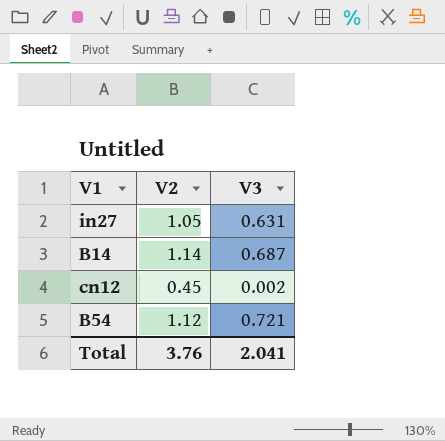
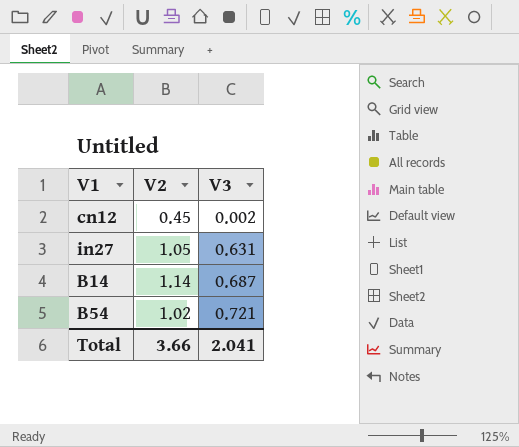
row order: none -> V3 ascending
B54 | V2: 1.12 -> 1.02
Total | V2: 3.76 -> 3.66

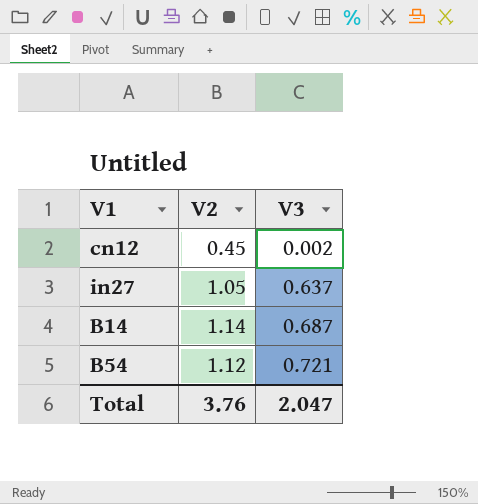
in27 | V3: 0.631 -> 0.637
B54 | V2: 1.02 -> 1.12
Total | V2: 3.66 -> 3.76
Total | V3: 2.041 -> 2.047

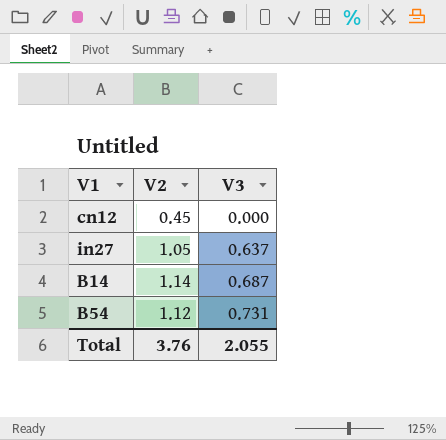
cn12 | V3: 0.002 -> 0.000
B54 | V3: 0.721 -> 0.731
Total | V3: 2.047 -> 2.055

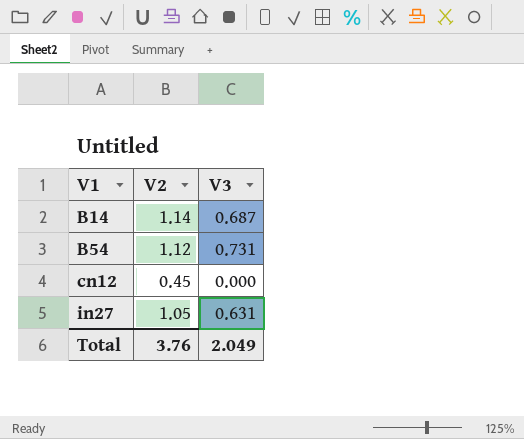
row order: V3 ascending -> V1 ascending
in27 | V3: 0.637 -> 0.631
Total | V3: 2.055 -> 2.049

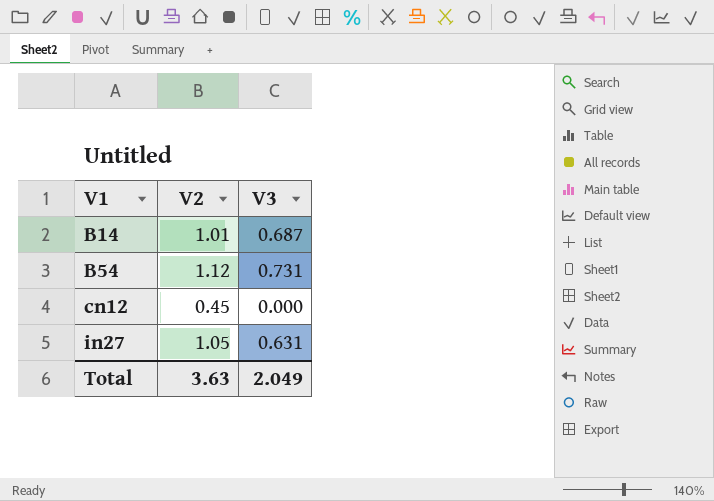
B14 | V2: 1.14 -> 1.01
Total | V2: 3.76 -> 3.63

